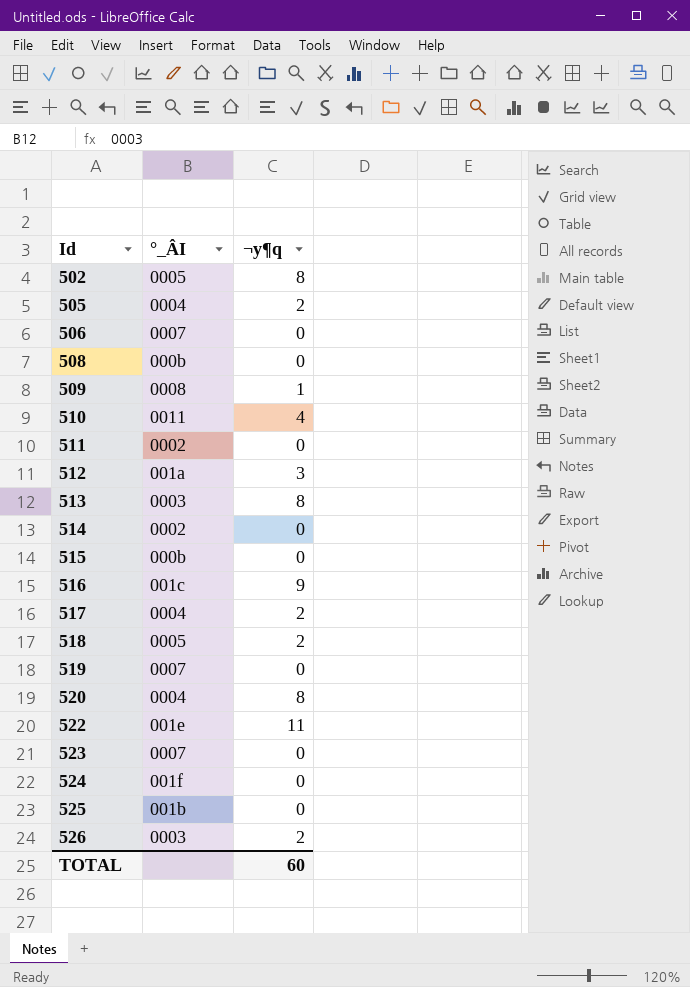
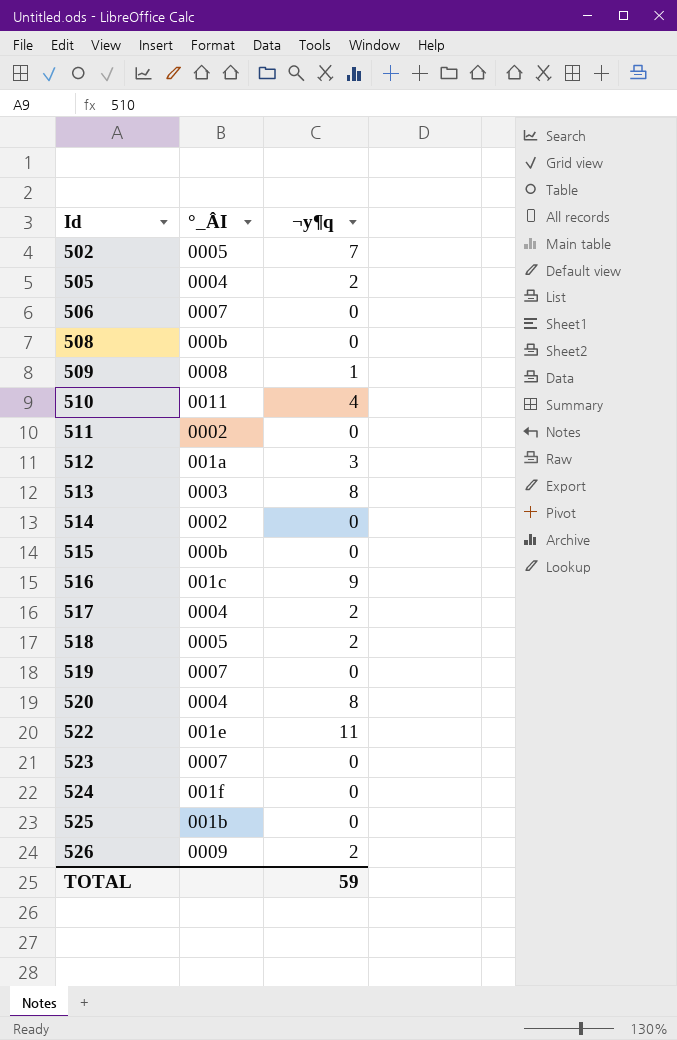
502 | ¬y¶q: 8 -> 7
526 | °_ÂI: 0003 -> 0009
TOTAL | ¬y¶q: 60 -> 59

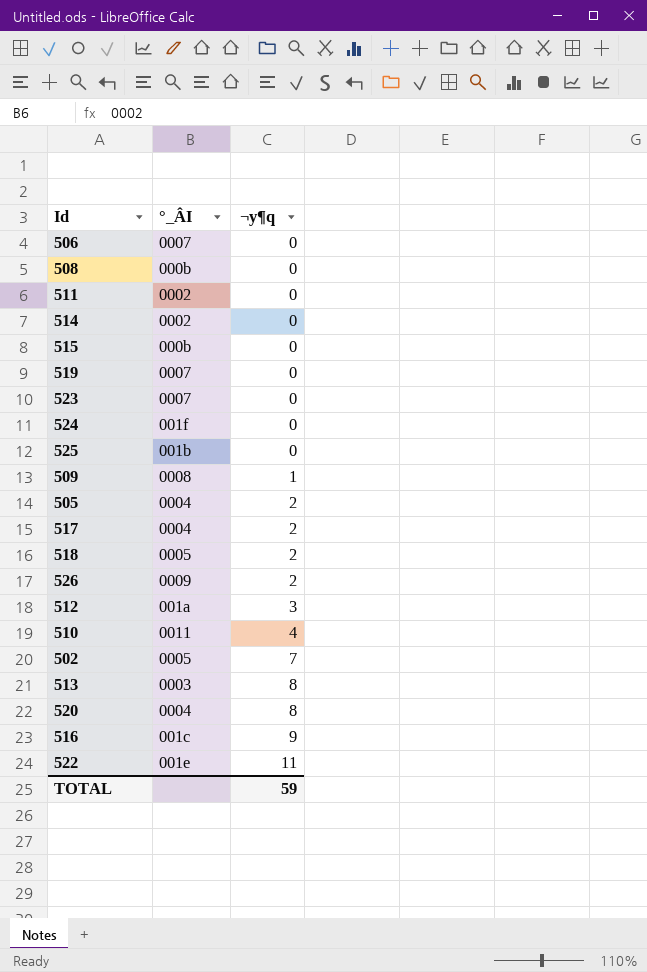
row order: Id ascending -> ¬y¶q ascending

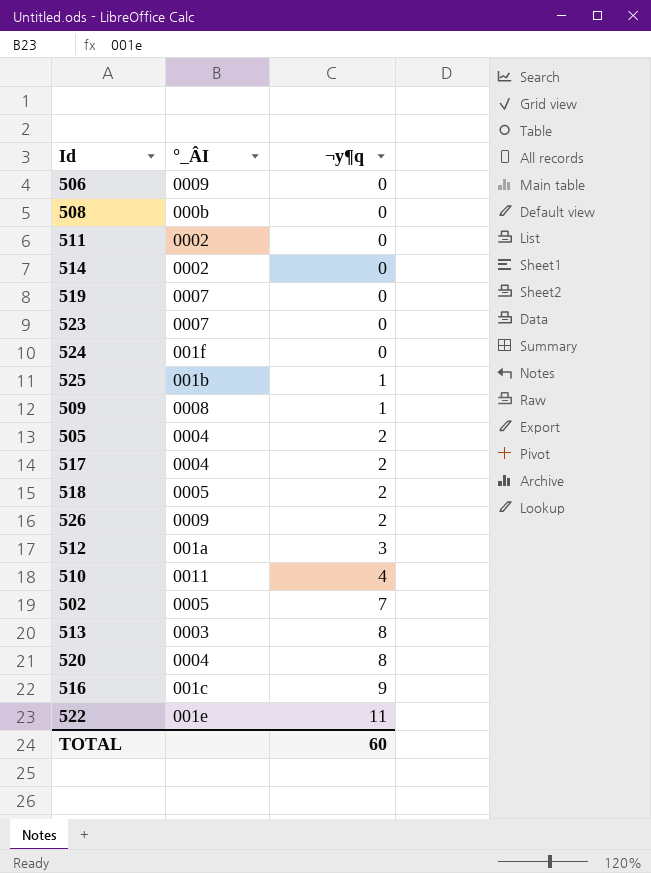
row 515: 000b | 0 -> none
506 | °_ÂI: 0007 -> 0009
525 | ¬y¶q: 0 -> 1
TOTAL | ¬y¶q: 59 -> 60

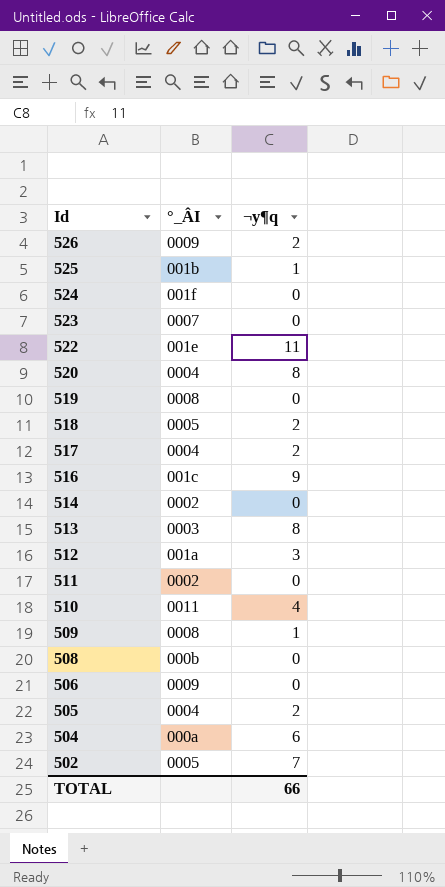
row order: ¬y¶q ascending -> Id descending
519 | °_ÂI: 0007 -> 0008
row 504: none -> 000a | 6
TOTAL | ¬y¶q: 60 -> 66

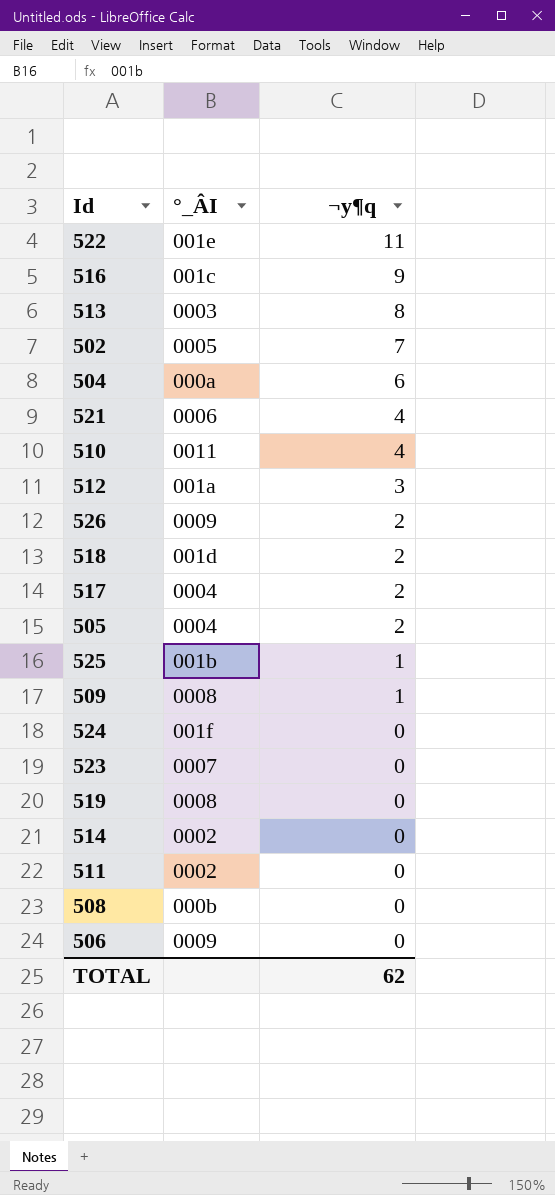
row order: Id descending -> ¬y¶q descending
row 520: 0004 | 8 -> none
row 521: none -> 0006 | 4
518 | °_ÂI: 0005 -> 001d
TOTAL | ¬y¶q: 66 -> 62

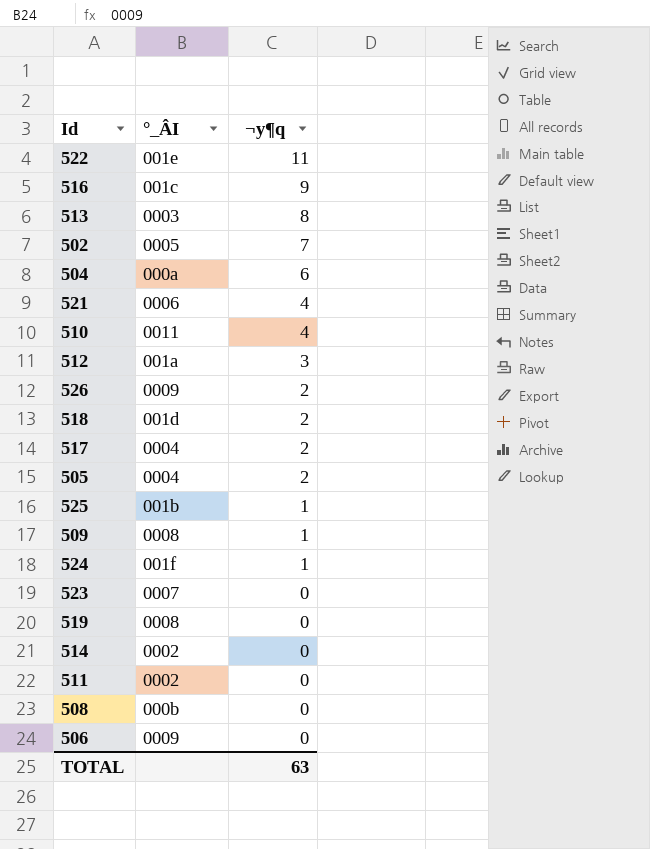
524 | ¬y¶q: 0 -> 1
TOTAL | ¬y¶q: 62 -> 63

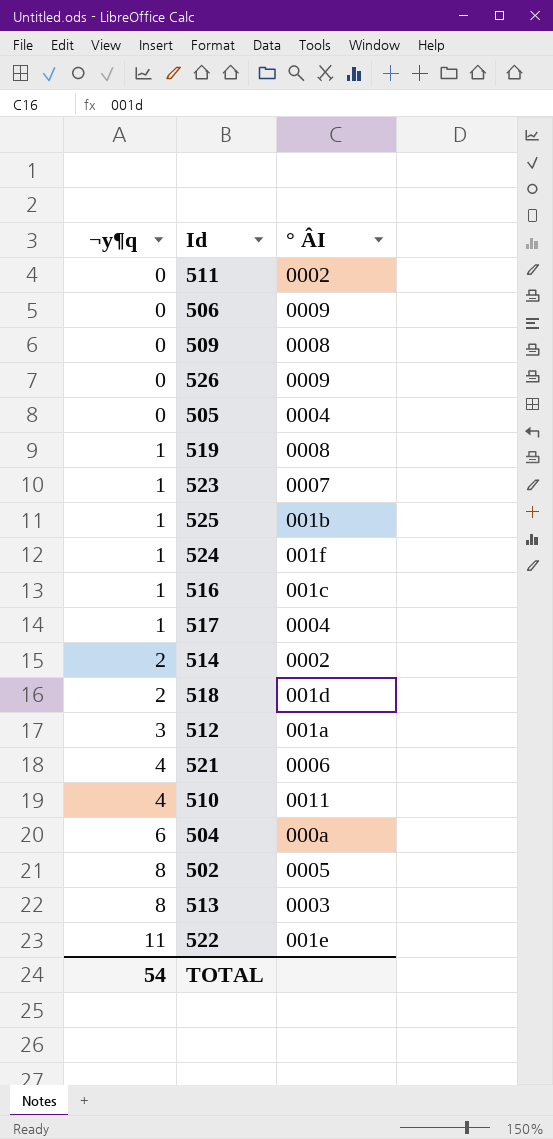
row order: ¬y¶q descending -> ¬y¶q ascending
column ¬y¶q | position: 3 -> 1
column name: °_ÂI -> ° ÂI
row 508: 000b | 0 -> none
509 | ¬y¶q: 1 -> 0
526 | ¬y¶q: 2 -> 0
505 | ¬y¶q: 2 -> 0
519 | ¬y¶q: 0 -> 1
523 | ¬y¶q: 0 -> 1
516 | ¬y¶q: 9 -> 1
517 | ¬y¶q: 2 -> 1
514 | ¬y¶q: 0 -> 2
502 | ¬y¶q: 7 -> 8
TOTAL | ¬y¶q: 63 -> 54

